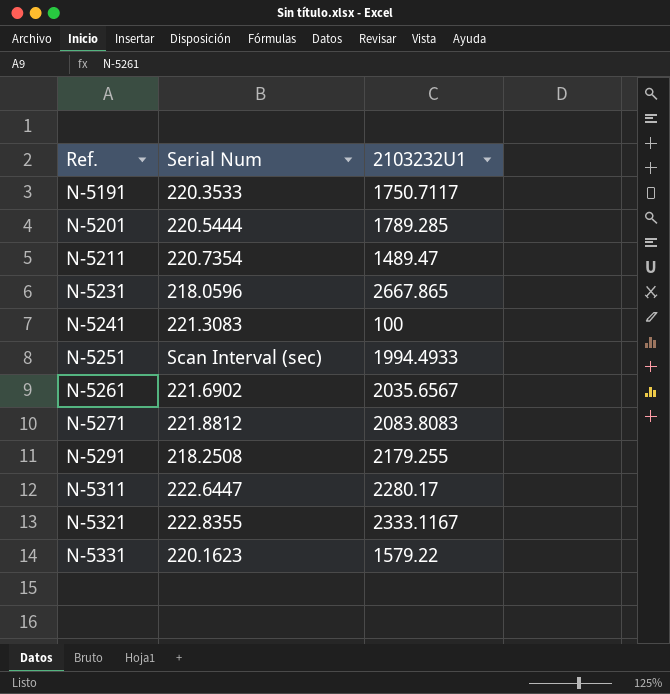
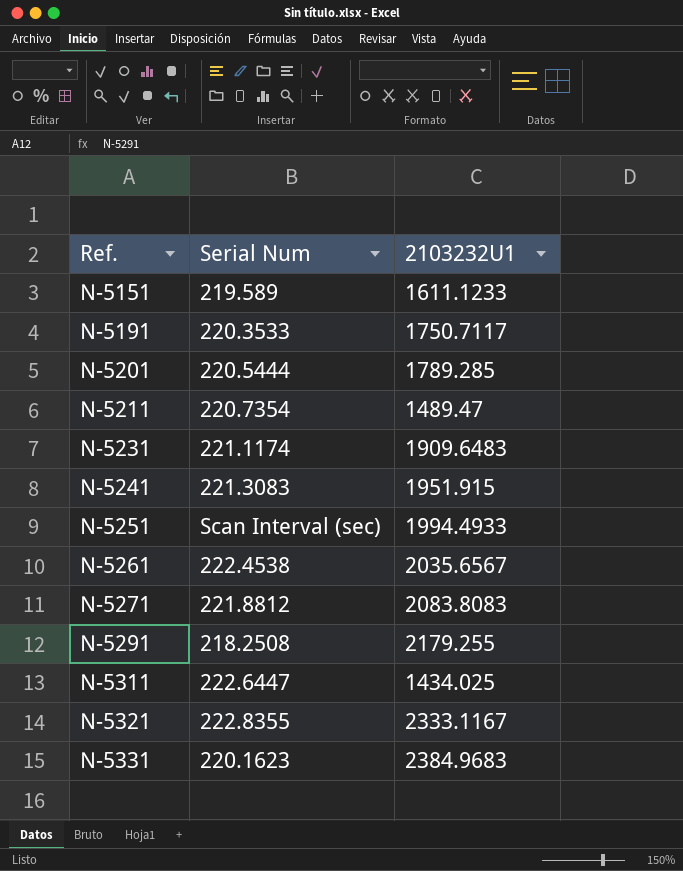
row N-5151: none -> 219.589 | 1611.1233
N-5231 | Serial Num: 218.0596 -> 221.1174
N-5231 | 2103232U1: 2667.865 -> 1909.6483
N-5241 | 2103232U1: 100 -> 1951.915
N-5261 | Serial Num: 221.6902 -> 222.4538
N-5311 | 2103232U1: 2280.17 -> 1434.025
N-5331 | 2103232U1: 1579.22 -> 2384.9683

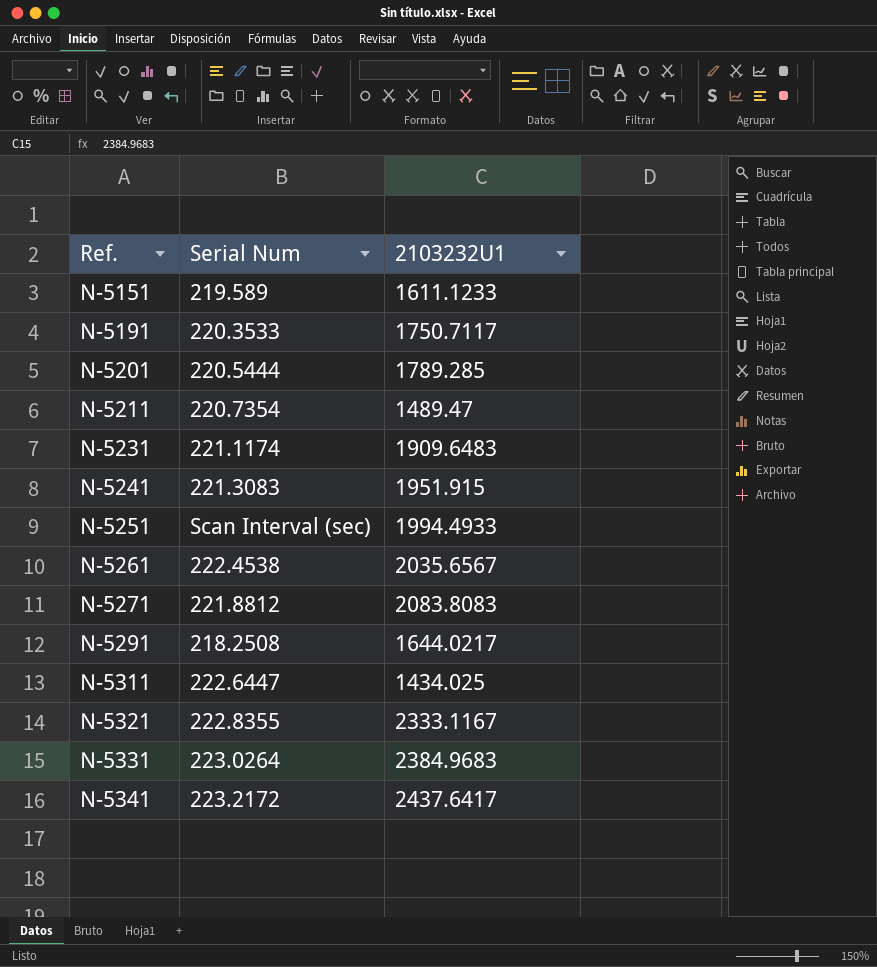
N-5291 | 2103232U1: 2179.255 -> 1644.0217
N-5331 | Serial Num: 220.1623 -> 223.0264
row N-5341: none -> 223.2172 | 2437.6417

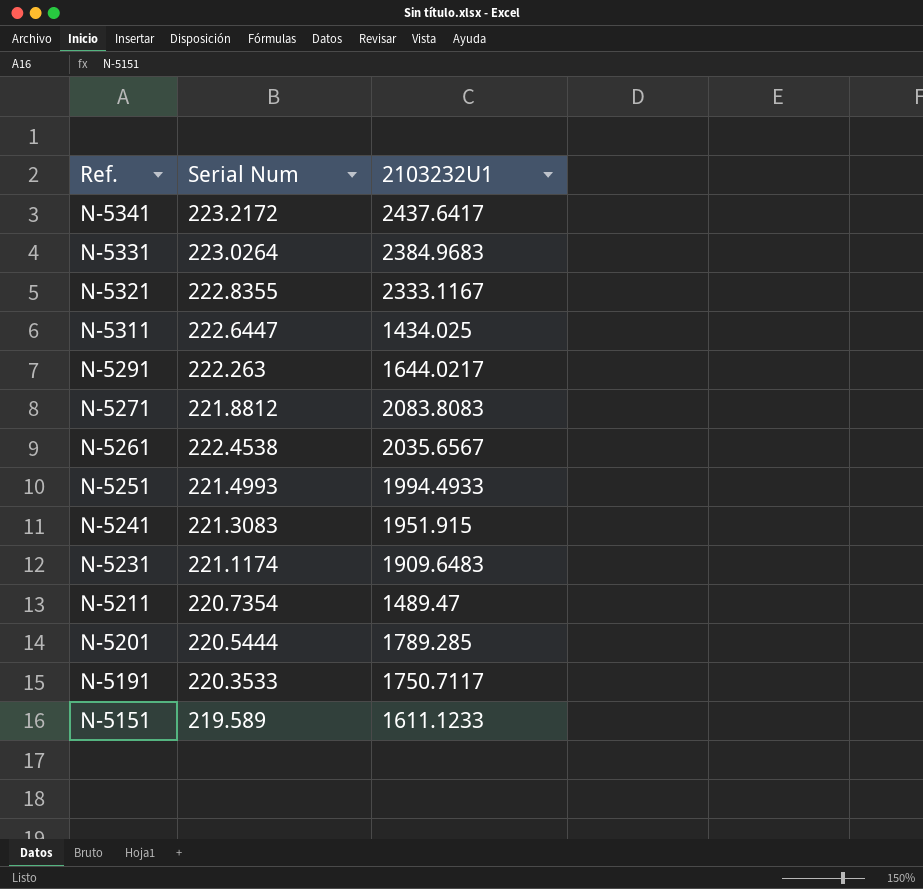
row order: Ref. ascending -> Ref. descending
N-5291 | Serial Num: 218.2508 -> 222.263
N-5251 | Serial Num: Scan Interval (sec) -> 221.4993

